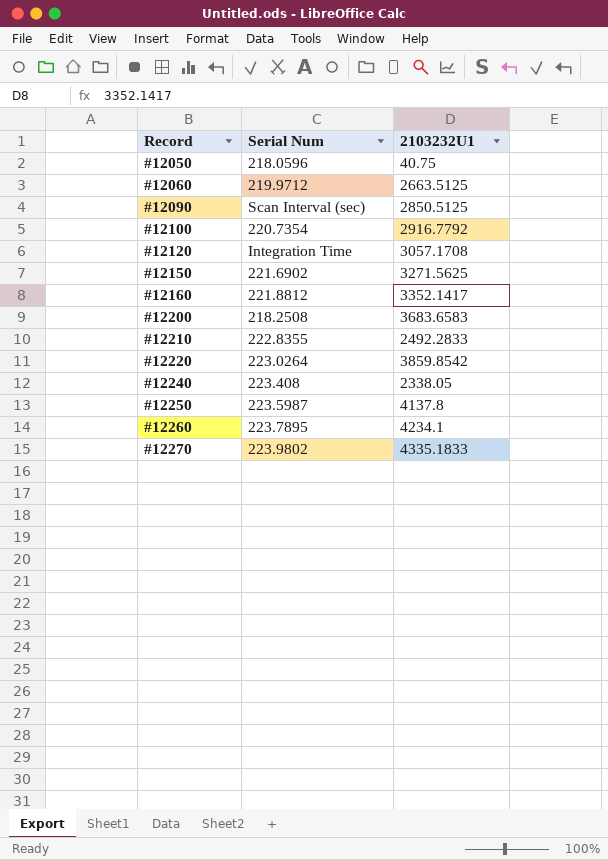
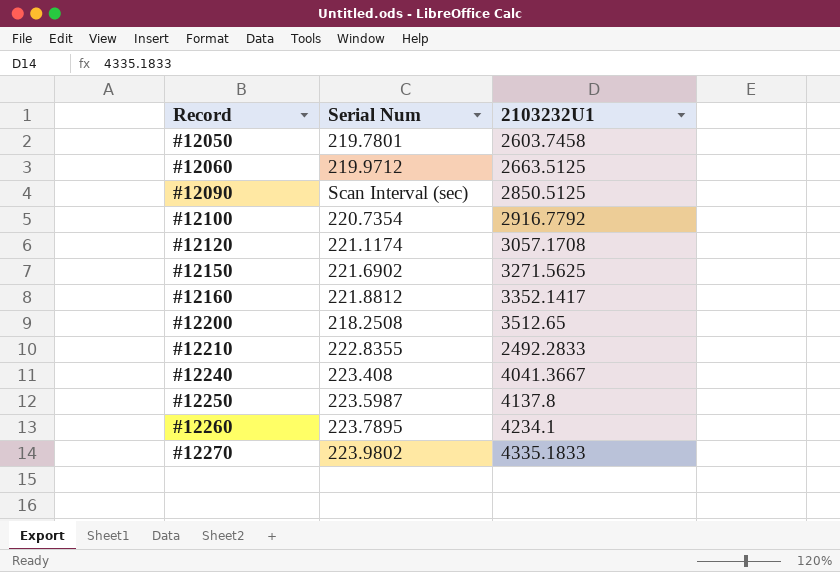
row #12220: 223.0264 | 3859.8542 -> none
#12050 | Serial Num: 218.0596 -> 219.7801
#12050 | 2103232U1: 40.75 -> 2603.7458
#12120 | Serial Num: Integration Time -> 221.1174
#12200 | 2103232U1: 3683.6583 -> 3512.65
#12240 | 2103232U1: 2338.05 -> 4041.3667

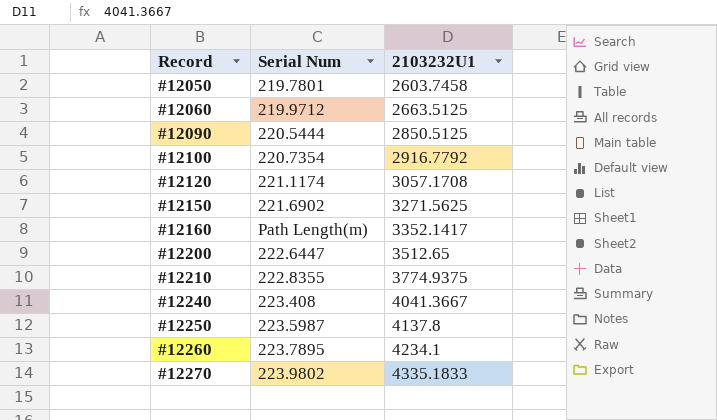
#12090 | Serial Num: Scan Interval (sec) -> 220.5444
#12160 | Serial Num: 221.8812 -> Path Length(m)
#12200 | Serial Num: 218.2508 -> 222.6447
#12210 | 2103232U1: 2492.2833 -> 3774.9375

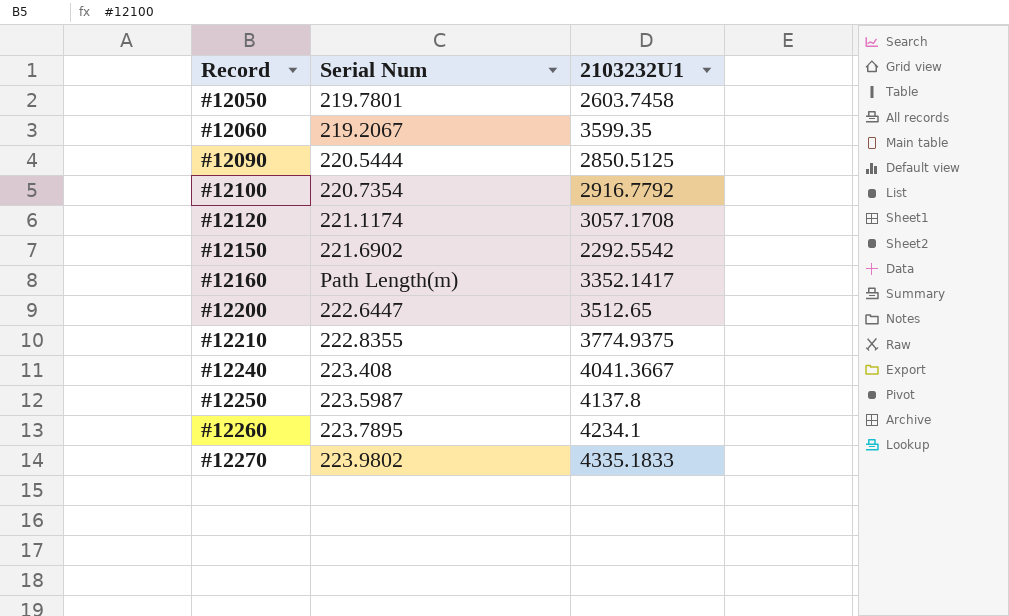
#12060 | Serial Num: 219.9712 -> 219.2067
#12060 | 2103232U1: 2663.5125 -> 3599.35
#12150 | 2103232U1: 3271.5625 -> 2292.5542

